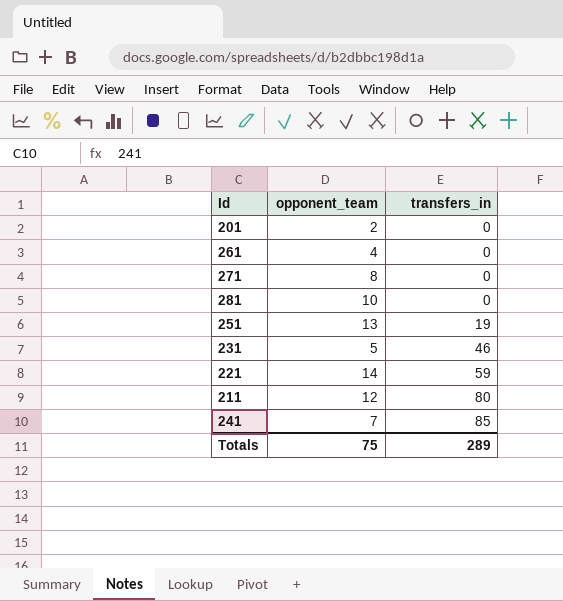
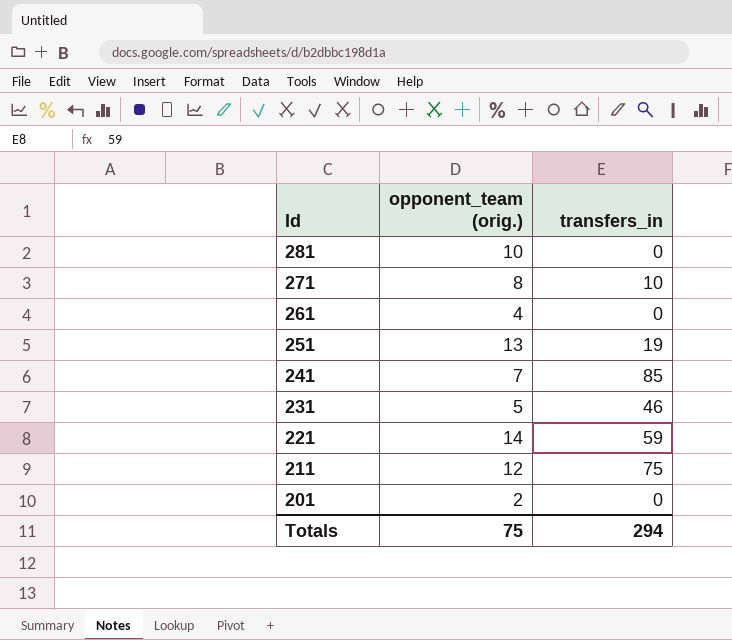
row order: transfers_in ascending -> Id descending
column name: opponent_team -> opponent_team (orig.)
271 | transfers_in: 0 -> 10
211 | transfers_in: 80 -> 75
Totals | transfers_in: 289 -> 294

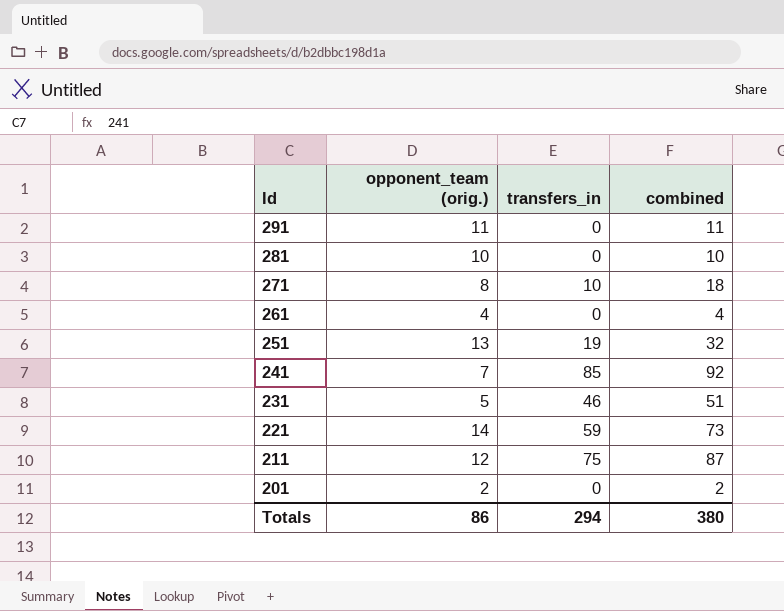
column combined | formula: none -> [opponent_team (orig.)] + [transfers_in]
row 291: none -> 11 | 0 | 11
Totals | opponent_team (orig.): 75 -> 86

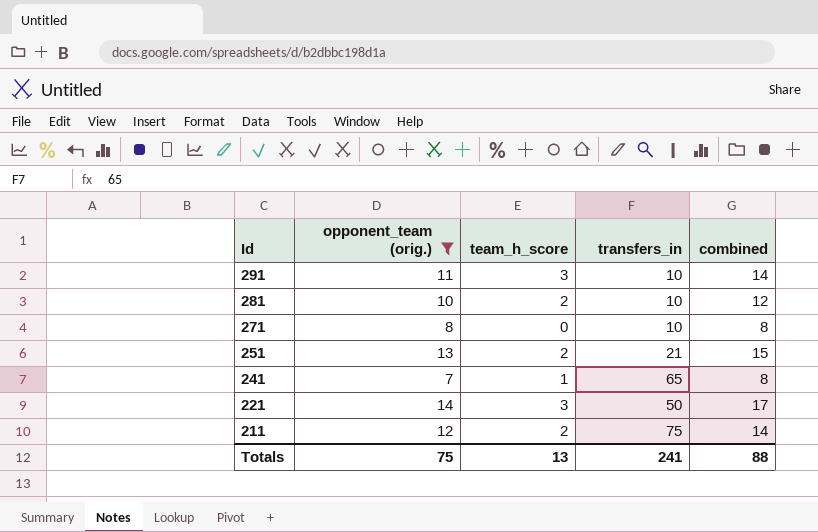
filter: none -> opponent_team (orig.) >= 7
column team_h_score | position: none -> 3
column combined | formula: [opponent_team (orig.)] + [transfers_in] -> [opponent_team (orig.)] + [team_h_score]
291 | transfers_in: 0 -> 10
281 | transfers_in: 0 -> 10
251 | transfers_in: 19 -> 21
241 | transfers_in: 85 -> 65
221 | transfers_in: 59 -> 50
Totals | opponent_team (orig.): 86 -> 75
Totals | transfers_in: 294 -> 241
Totals | combined: 380 -> 88

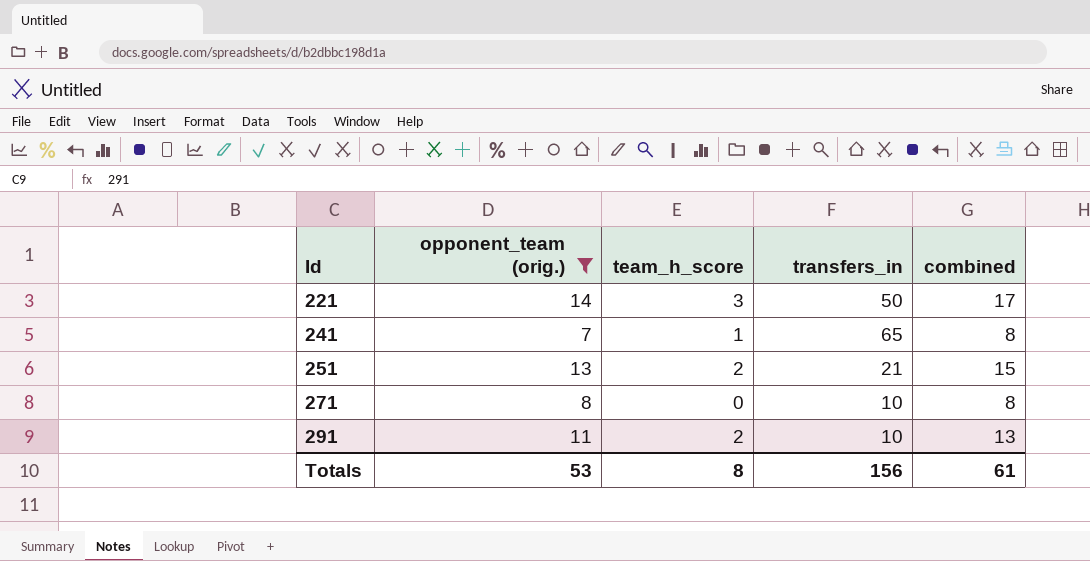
row order: Id descending -> Id ascending
row 281: 10 | 2 | 10 | 12 -> none
row 211: 12 | 2 | 75 | 14 -> none
291 | team_h_score: 3 -> 2
291 | combined: 14 -> 13
Totals | opponent_team (orig.): 75 -> 53
Totals | team_h_score: 13 -> 8
Totals | transfers_in: 241 -> 156
Totals | combined: 88 -> 61

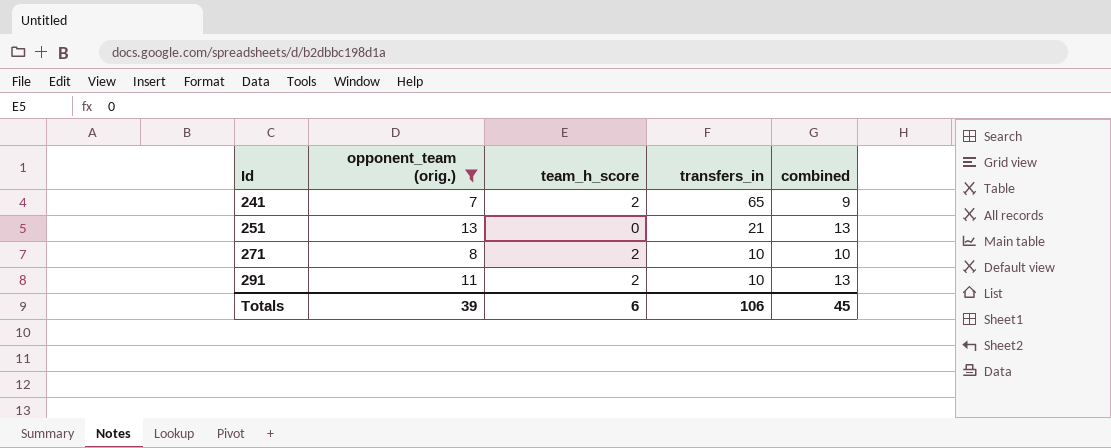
row 221: 14 | 3 | 50 | 17 -> none
241 | team_h_score: 1 -> 2
241 | combined: 8 -> 9
251 | team_h_score: 2 -> 0
251 | combined: 15 -> 13
271 | team_h_score: 0 -> 2
271 | combined: 8 -> 10
Totals | opponent_team (orig.): 53 -> 39
Totals | team_h_score: 8 -> 6
Totals | transfers_in: 156 -> 106
Totals | combined: 61 -> 45

